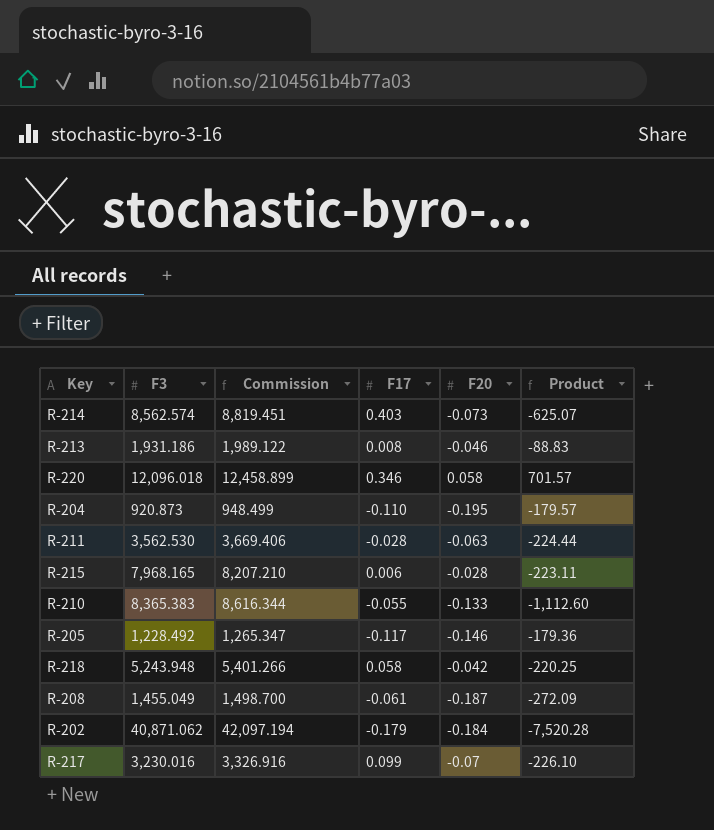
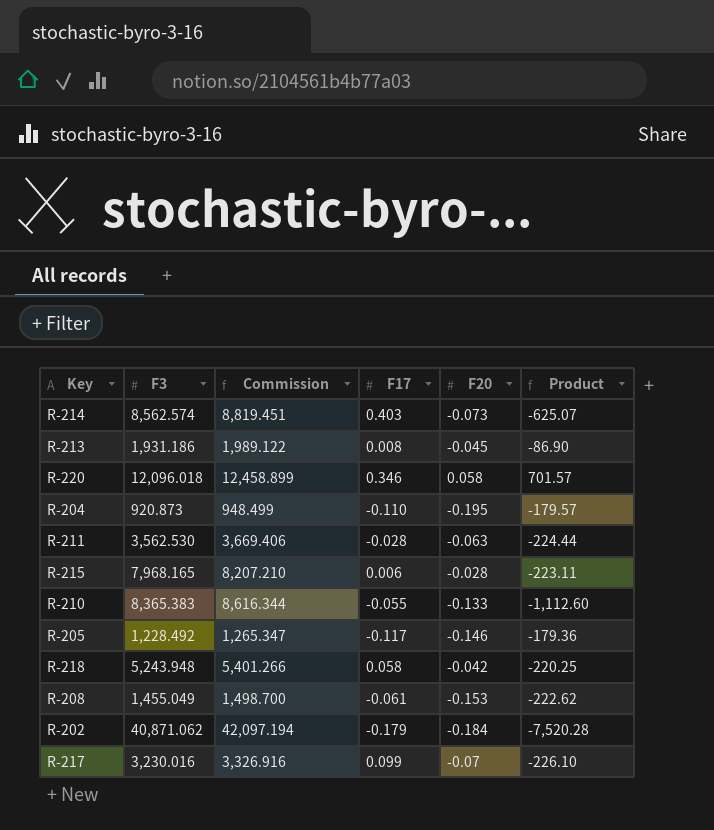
R-213 | F20: -0.046 -> -0.045
R-213 | Product: -88.83 -> -86.90
R-208 | F20: -0.187 -> -0.153
R-208 | Product: -272.09 -> -222.62

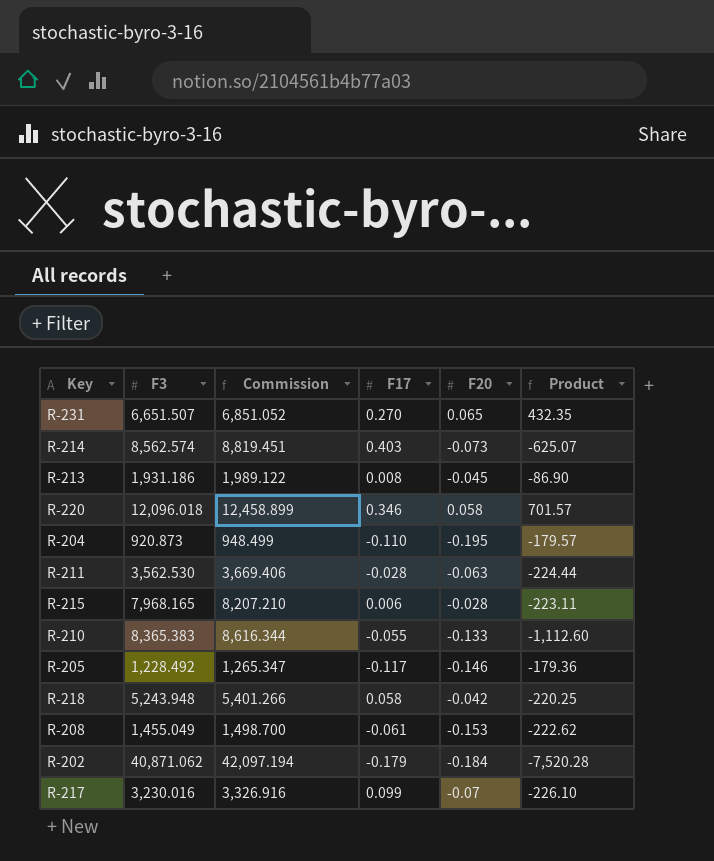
row R-231: none -> 6,651.507 | 6,851.052 | 0.270 | 0.065 | 432.35

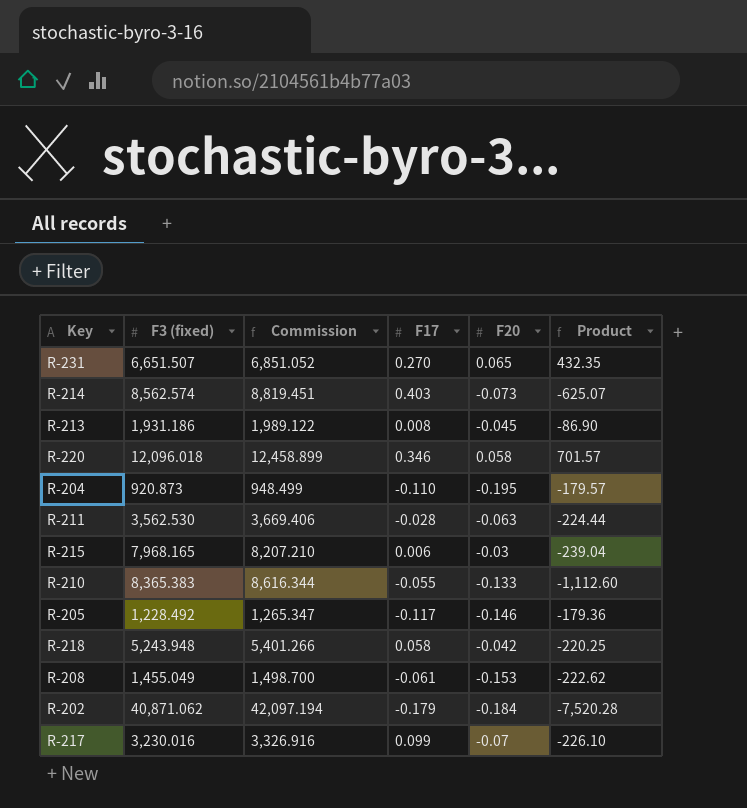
column name: F3 -> F3 (fixed)
R-215 | F20: -0.028 -> -0.03
R-215 | Product: -223.11 -> -239.04

